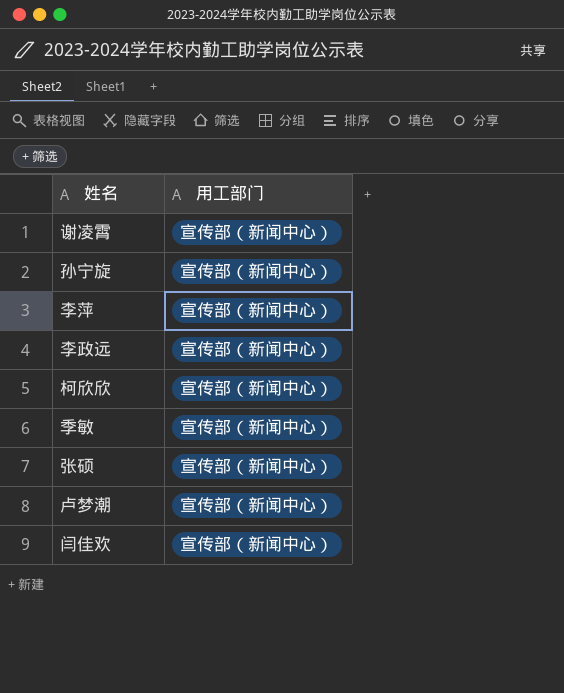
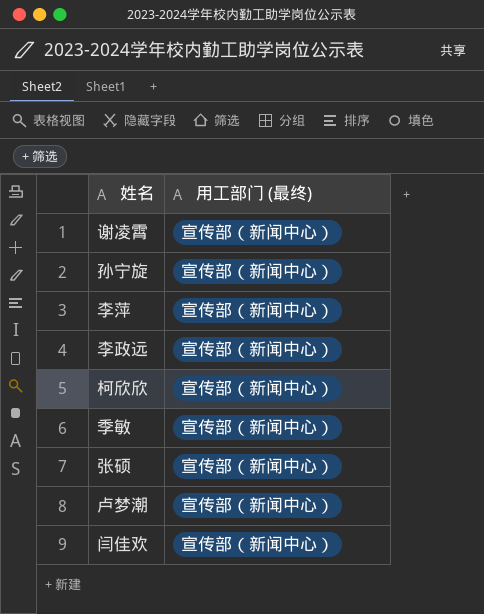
column name: 用工部门 -> 用工部门 (最终)

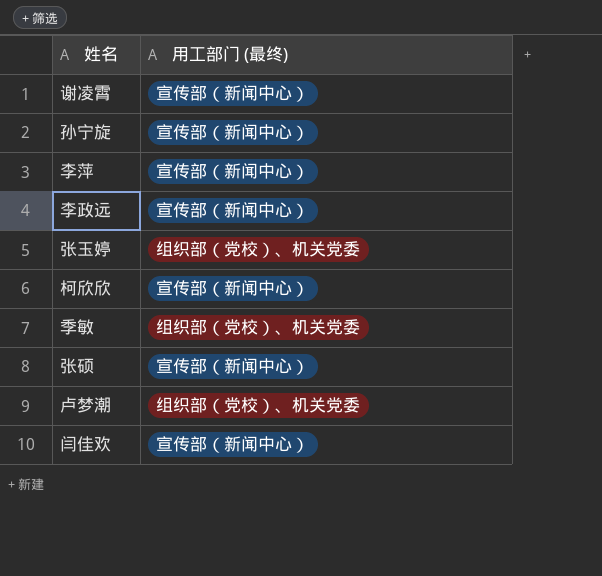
row 张玉婷: none -> 组织部（党校）、机关党委
季敏 | 用工部门 (最终): 宣传部（新闻中心） -> 组织部（党校）、机关党委
卢梦潮 | 用工部门 (最终): 宣传部（新闻中心） -> 组织部（党校）、机关党委

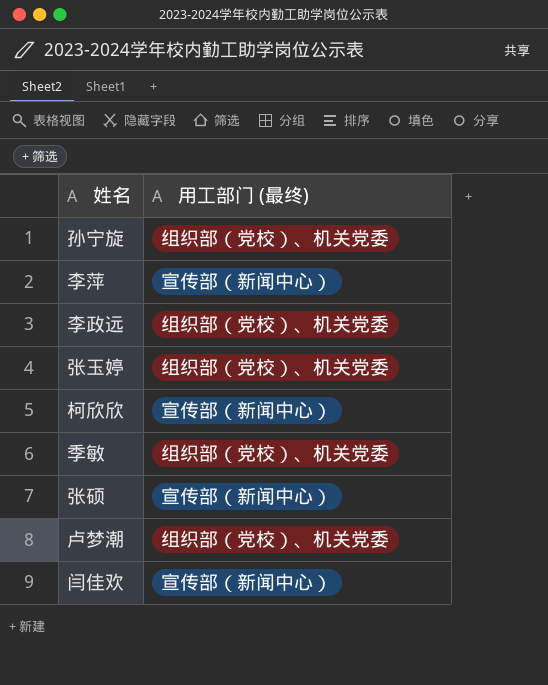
row 谢凌霄: 宣传部（新闻中心） -> none
孙宁旋 | 用工部门 (最终): 宣传部（新闻中心） -> 组织部（党校）、机关党委
李政远 | 用工部门 (最终): 宣传部（新闻中心） -> 组织部（党校）、机关党委

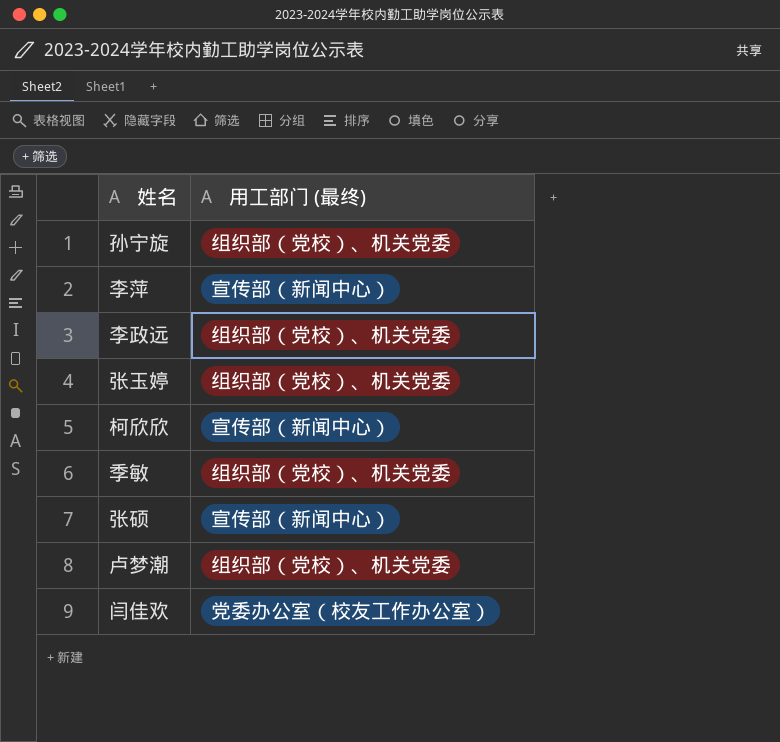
闫佳欢 | 用工部门 (最终): 宣传部（新闻中心） -> 党委办公室（校友工作办公室）

